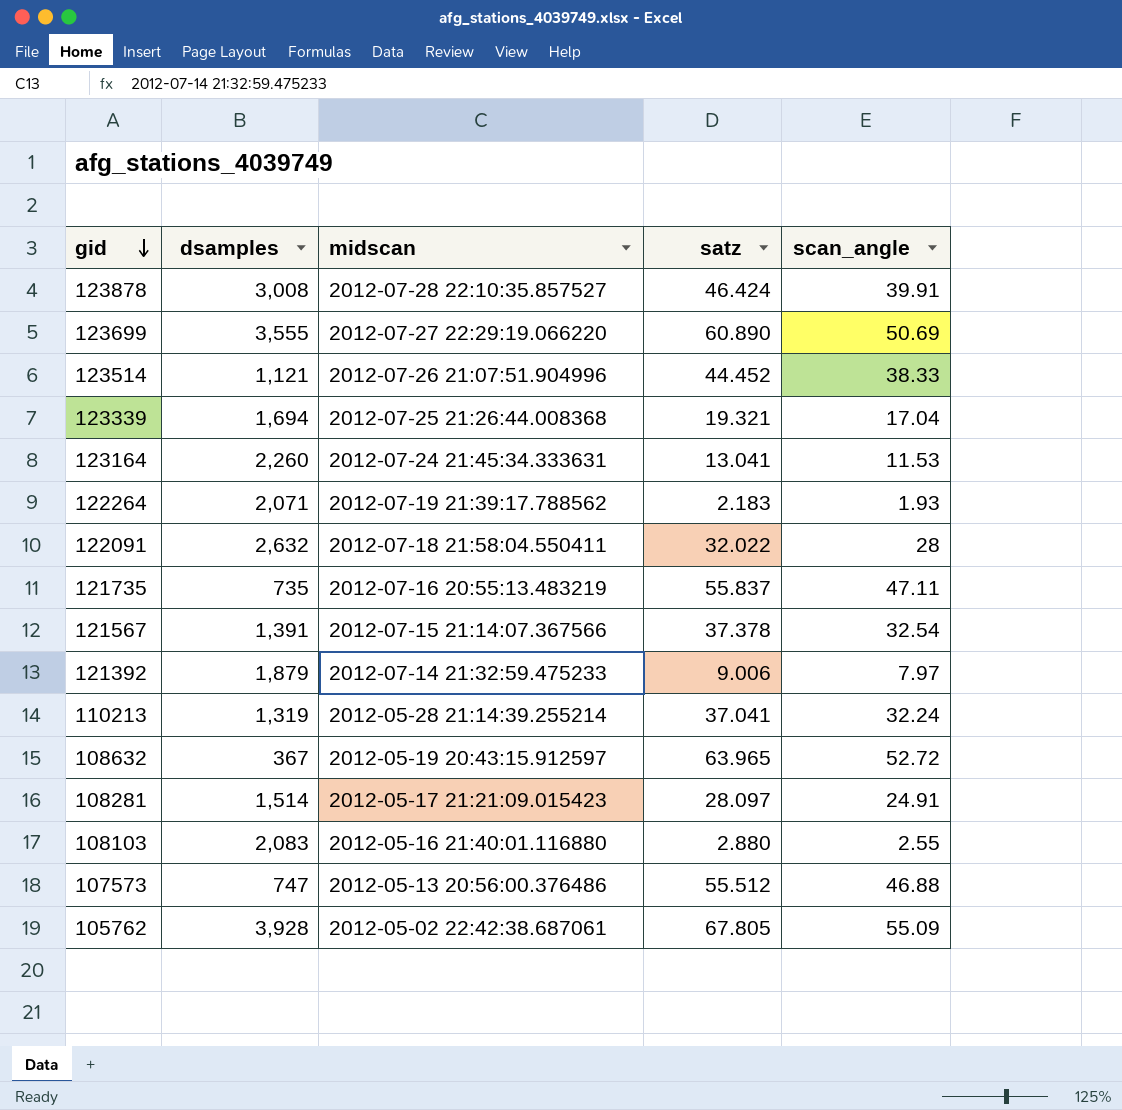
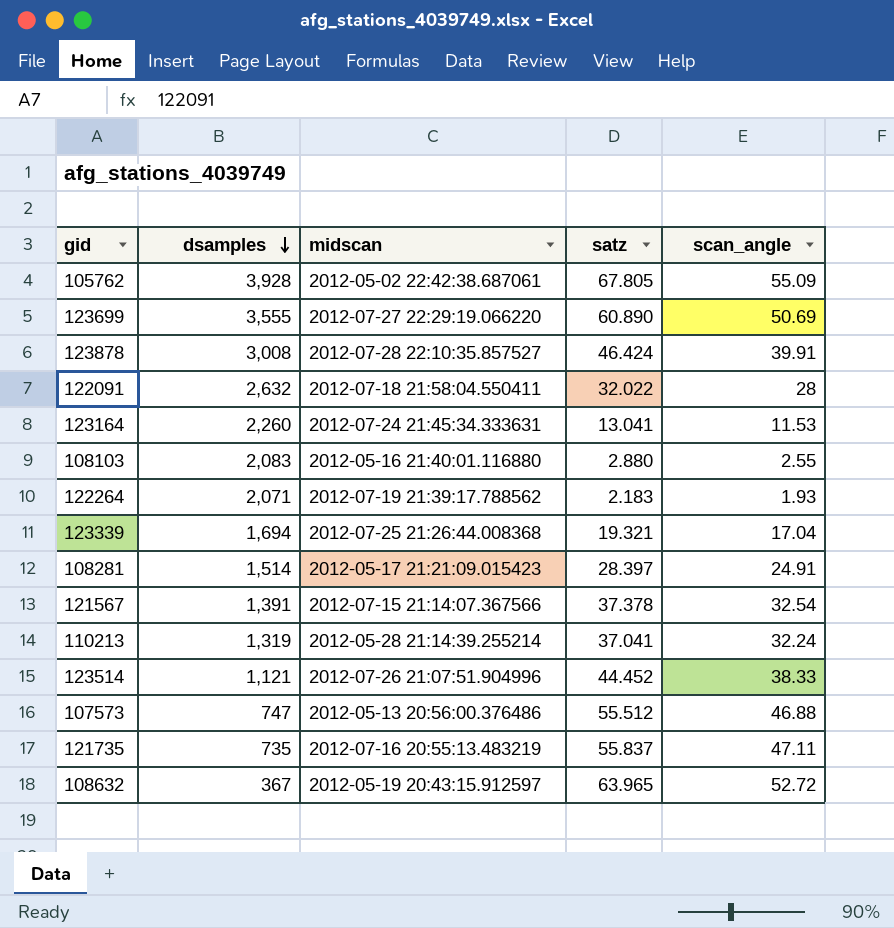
row order: gid descending -> dsamples descending
row 121392: 1,879 | 2012-07-14 21:32:59.475233 | 9.006 | 7.97 -> none
108281 | satz: 28.097 -> 28.397

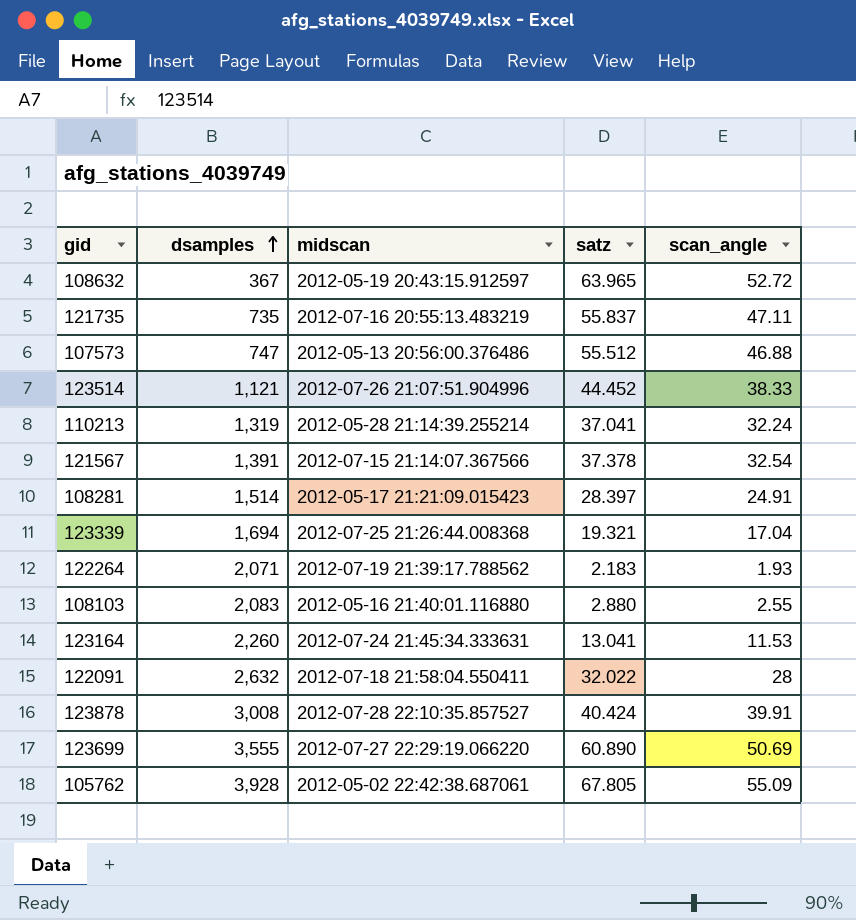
row order: dsamples descending -> dsamples ascending
123878 | satz: 46.424 -> 40.424

